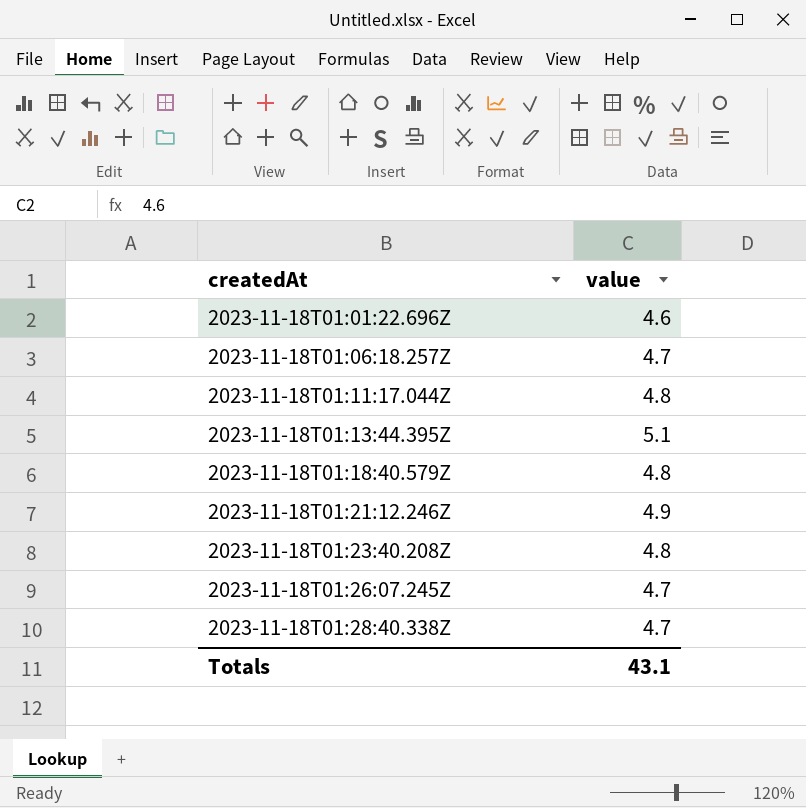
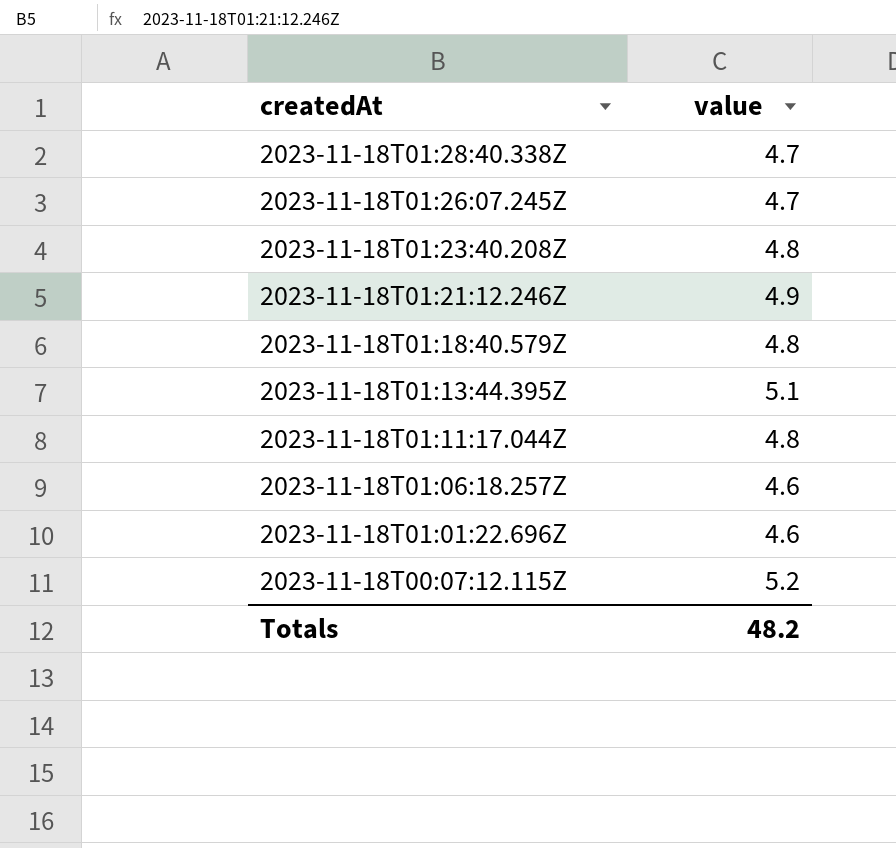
row order: createdAt ascending -> createdAt descending
2023-11-18T01:06:18.257Z | value: 4.7 -> 4.6
row 2023-11-18T00:07:12.115Z: none -> 5.2
Totals | value: 43.1 -> 48.2

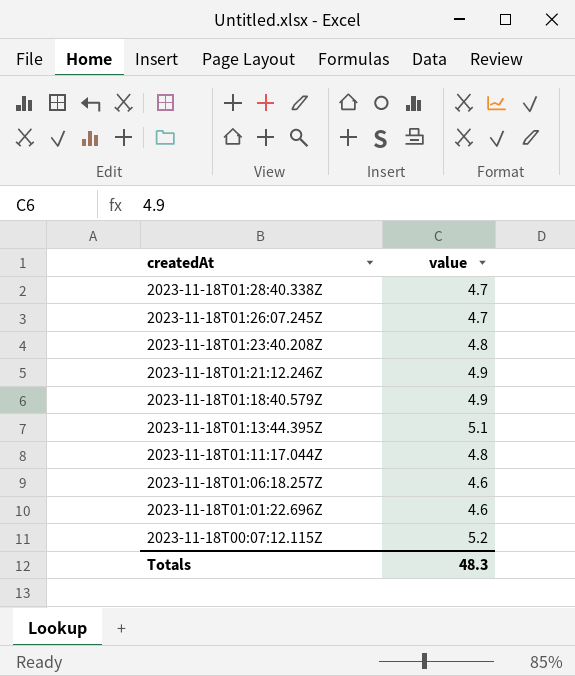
2023-11-18T01:18:40.579Z | value: 4.8 -> 4.9
Totals | value: 48.2 -> 48.3

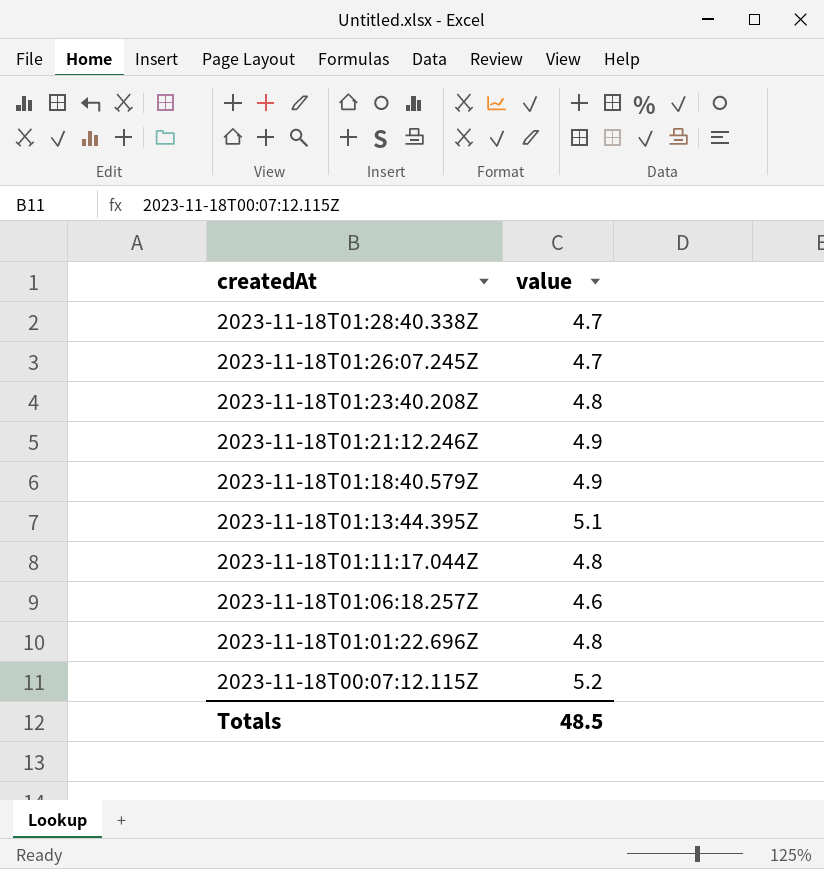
2023-11-18T01:01:22.696Z | value: 4.6 -> 4.8
Totals | value: 48.3 -> 48.5

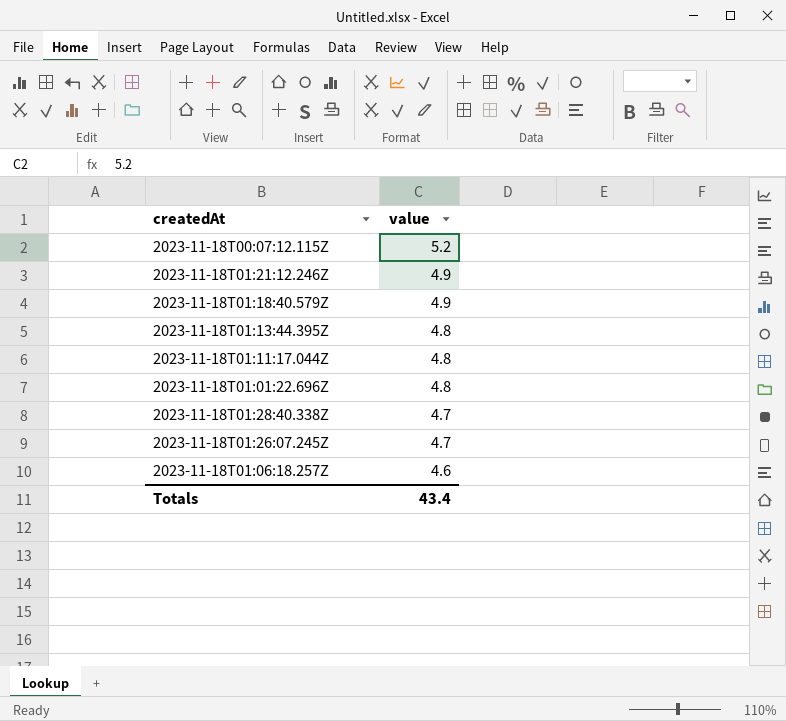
row order: createdAt descending -> value descending
row 2023-11-18T01:23:40.208Z: 4.8 -> none
2023-11-18T01:13:44.395Z | value: 5.1 -> 4.8
Totals | value: 48.5 -> 43.4

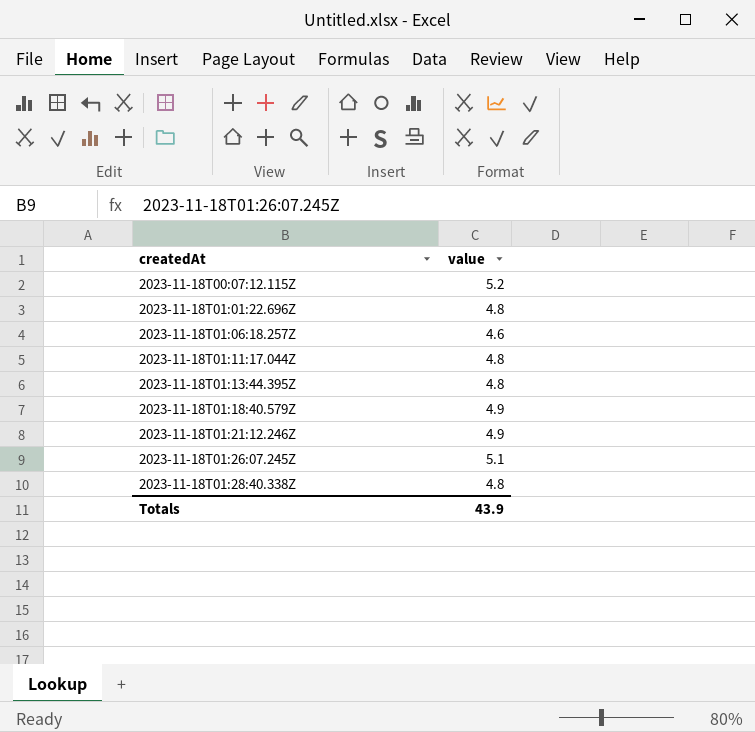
row order: value descending -> createdAt ascending
2023-11-18T01:26:07.245Z | value: 4.7 -> 5.1
2023-11-18T01:28:40.338Z | value: 4.7 -> 4.8
Totals | value: 43.4 -> 43.9

